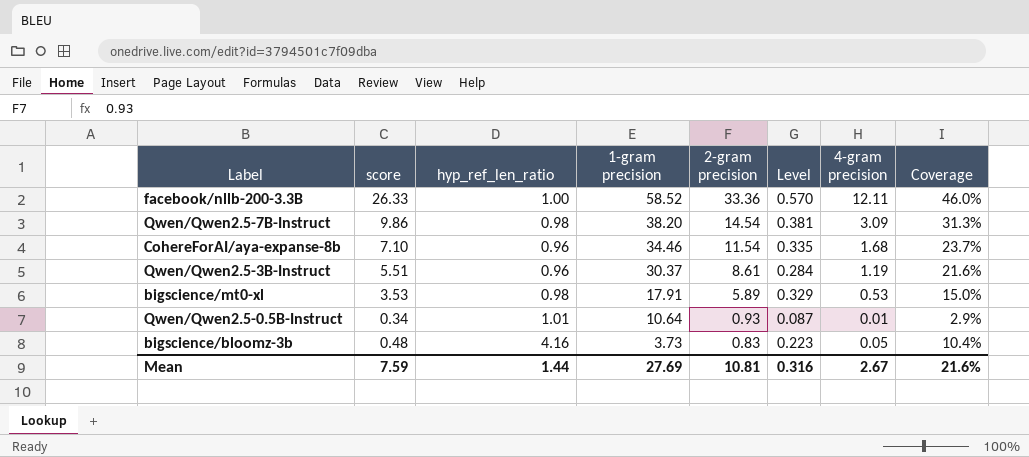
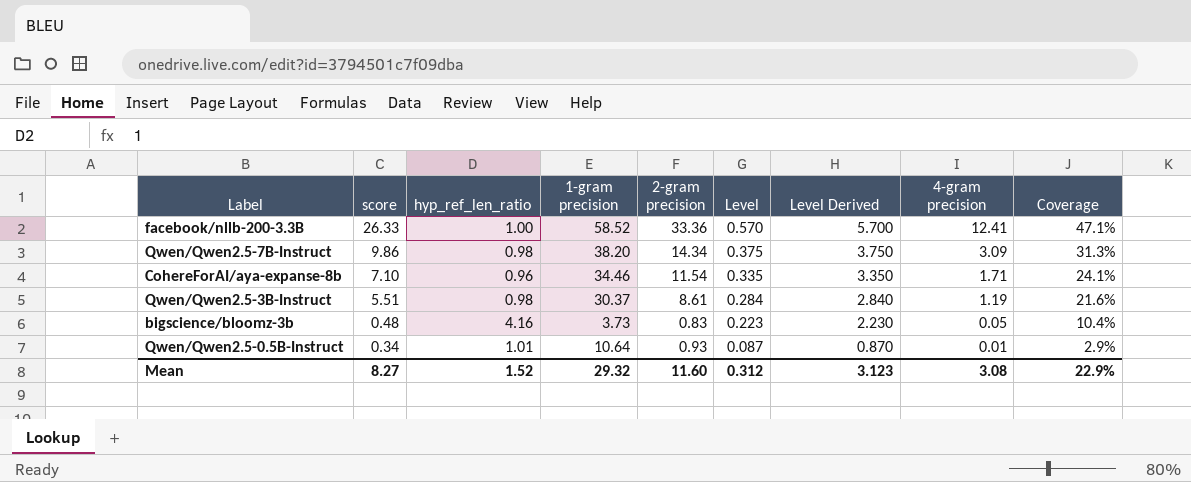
row order: 1-gram precision descending -> score descending
column Level Derived | formula: none -> [Level] * 10
row bigscience/mt0-xl: 3.53 | 0.98 | 17.91 | 5.89 | 0.329 | 0.53 | 15.0% -> none
facebook/nllb-200-3.3B | 4-gram precision: 12.11 -> 12.41
facebook/nllb-200-3.3B | Coverage: 46.0% -> 47.1%
Qwen/Qwen2.5-7B-Instruct | 2-gram precision: 14.54 -> 14.34
Qwen/Qwen2.5-7B-Instruct | Level: 0.381 -> 0.375
CohereForAI/aya-expanse-8b | 4-gram precision: 1.68 -> 1.71
CohereForAI/aya-expanse-8b | Coverage: 23.7% -> 24.1%
Qwen/Qwen2.5-3B-Instruct | hyp_ref_len_ratio: 0.96 -> 0.98
Mean | score: 7.59 -> 8.27
Mean | hyp_ref_len_ratio: 1.44 -> 1.52
Mean | 1-gram precision: 27.69 -> 29.32
Mean | 2-gram precision: 10.81 -> 11.60
Mean | Level: 0.316 -> 0.312
Mean | 4-gram precision: 2.67 -> 3.08
Mean | Coverage: 21.6% -> 22.9%

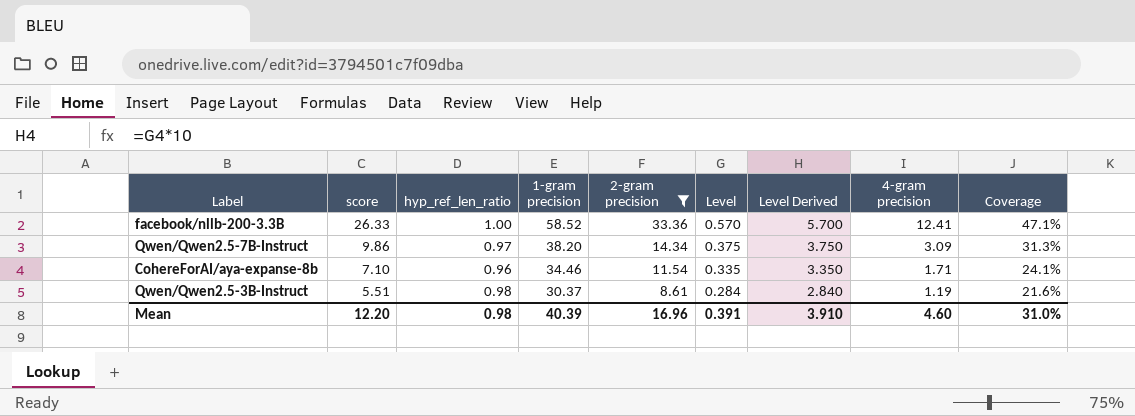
filter: none -> 2-gram precision >= 8.61
Qwen/Qwen2.5-7B-Instruct | hyp_ref_len_ratio: 0.98 -> 0.97
Mean | score: 8.27 -> 12.20
Mean | hyp_ref_len_ratio: 1.52 -> 0.98
Mean | 1-gram precision: 29.32 -> 40.39
Mean | 2-gram precision: 11.60 -> 16.96
Mean | Level: 0.312 -> 0.391
Mean | Level Derived: 3.123 -> 3.910
Mean | 4-gram precision: 3.08 -> 4.60
Mean | Coverage: 22.9% -> 31.0%

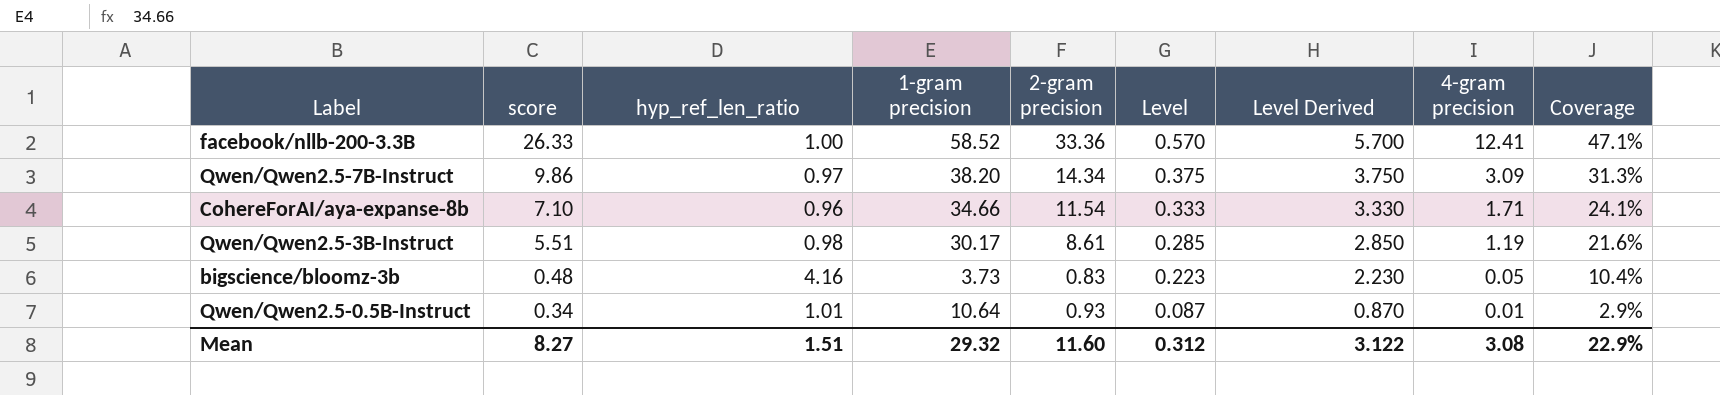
filter: 2-gram precision >= 8.61 -> none
CohereForAI/aya-expanse-8b | 1-gram precision: 34.46 -> 34.66
CohereForAI/aya-expanse-8b | Level: 0.335 -> 0.333
CohereForAI/aya-expanse-8b | Level Derived: 3.350 -> 3.330
Qwen/Qwen2.5-3B-Instruct | 1-gram precision: 30.37 -> 30.17
Qwen/Qwen2.5-3B-Instruct | Level: 0.284 -> 0.285
Qwen/Qwen2.5-3B-Instruct | Level Derived: 2.840 -> 2.850
Mean | score: 12.20 -> 8.27
Mean | hyp_ref_len_ratio: 0.98 -> 1.51
Mean | 1-gram precision: 40.39 -> 29.32
Mean | 2-gram precision: 16.96 -> 11.60
Mean | Level: 0.391 -> 0.312
Mean | Level Derived: 3.910 -> 3.122
Mean | 4-gram precision: 4.60 -> 3.08
Mean | Coverage: 31.0% -> 22.9%

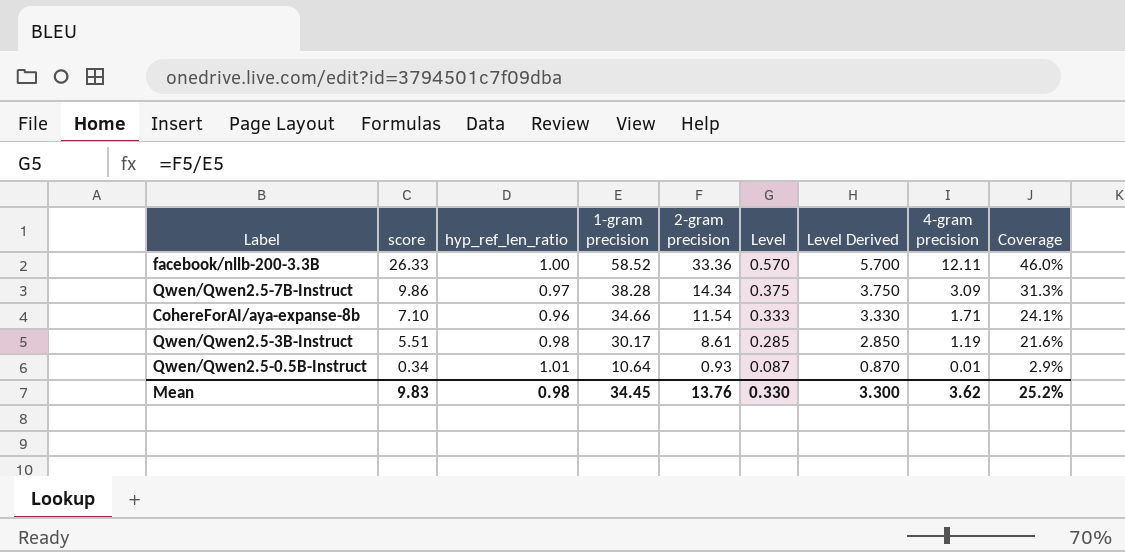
row bigscience/bloomz-3b: 0.48 | 4.16 | 3.73 | 0.83 | 0.223 | 2.230 | 0.05 | 10.4% -> none
facebook/nllb-200-3.3B | 4-gram precision: 12.41 -> 12.11
facebook/nllb-200-3.3B | Coverage: 47.1% -> 46.0%
Qwen/Qwen2.5-7B-Instruct | 1-gram precision: 38.20 -> 38.28
Mean | score: 8.27 -> 9.83
Mean | hyp_ref_len_ratio: 1.51 -> 0.98
Mean | 1-gram precision: 29.32 -> 34.45
Mean | 2-gram precision: 11.60 -> 13.76
Mean | Level: 0.312 -> 0.330
Mean | Level Derived: 3.122 -> 3.300
Mean | 4-gram precision: 3.08 -> 3.62
Mean | Coverage: 22.9% -> 25.2%

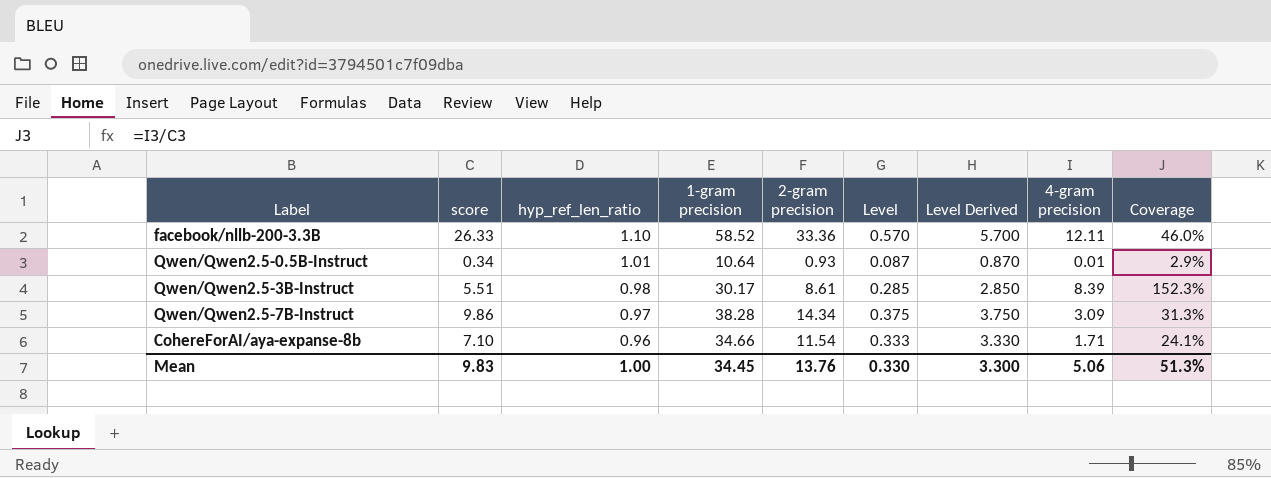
row order: score descending -> hyp_ref_len_ratio descending
facebook/nllb-200-3.3B | hyp_ref_len_ratio: 1.00 -> 1.10
Qwen/Qwen2.5-3B-Instruct | 4-gram precision: 1.19 -> 8.39
Qwen/Qwen2.5-3B-Instruct | Coverage: 21.6% -> 152.3%
Mean | hyp_ref_len_ratio: 0.98 -> 1.00
Mean | 4-gram precision: 3.62 -> 5.06
Mean | Coverage: 25.2% -> 51.3%

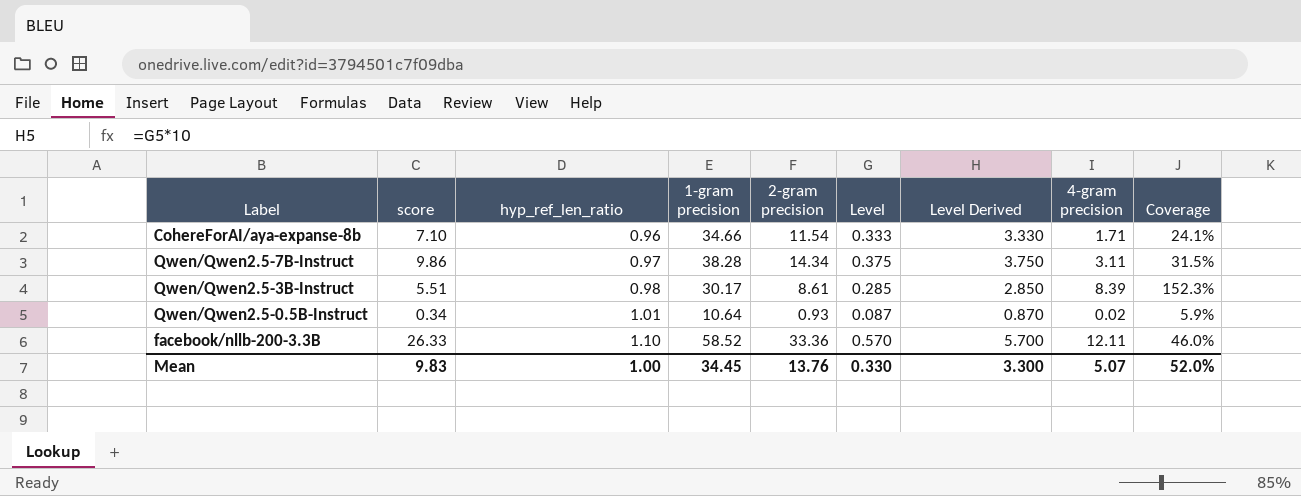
row order: hyp_ref_len_ratio descending -> hyp_ref_len_ratio ascending
Qwen/Qwen2.5-7B-Instruct | 4-gram precision: 3.09 -> 3.11
Qwen/Qwen2.5-7B-Instruct | Coverage: 31.3% -> 31.5%
Qwen/Qwen2.5-0.5B-Instruct | 4-gram precision: 0.01 -> 0.02
Qwen/Qwen2.5-0.5B-Instruct | Coverage: 2.9% -> 5.9%
Mean | 4-gram precision: 5.06 -> 5.07
Mean | Coverage: 51.3% -> 52.0%

